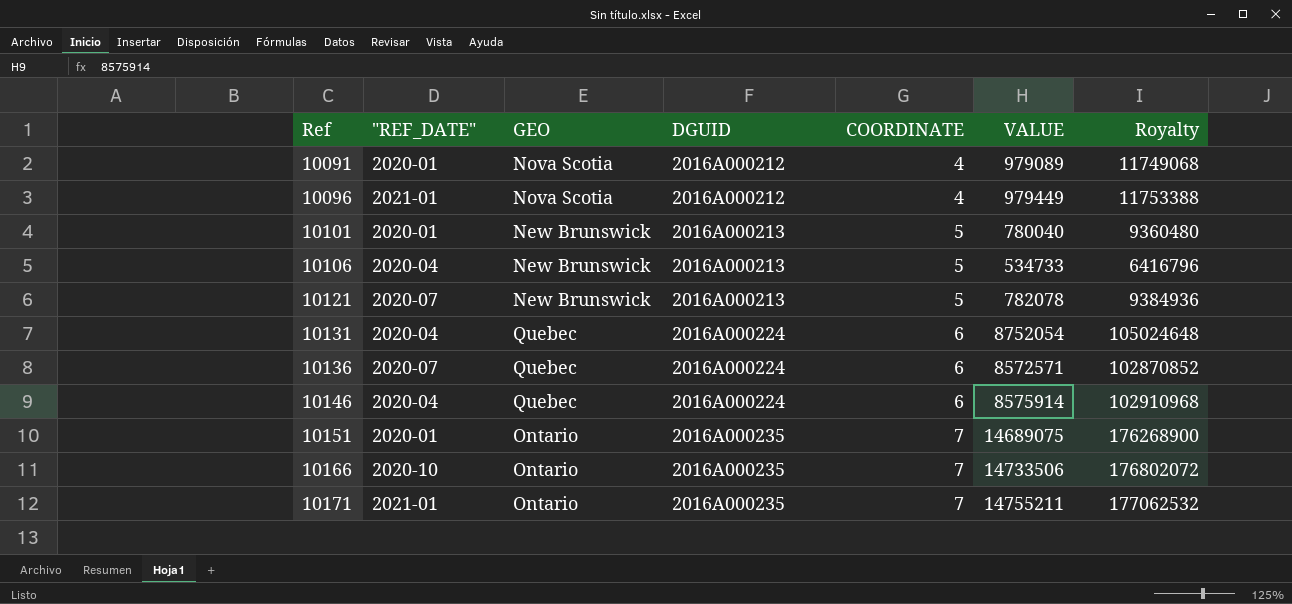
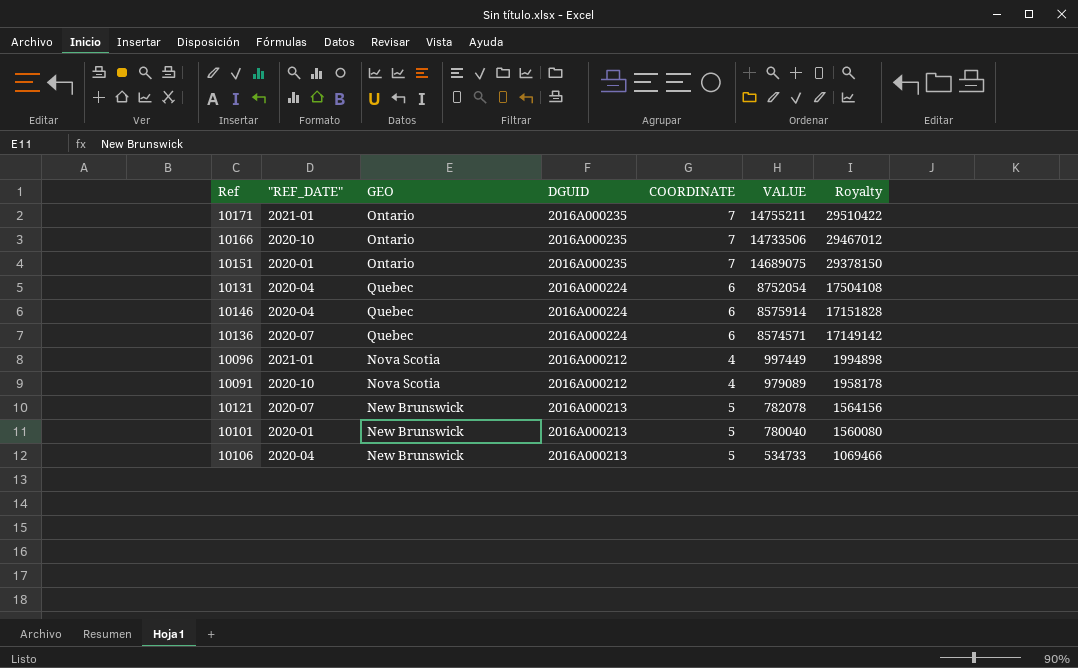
row order: Ref ascending -> VALUE descending
column Royalty | formula: [VALUE] * 12 -> [VALUE] * 2
10136 | VALUE: 8572571 -> 8574571
10096 | VALUE: 979449 -> 997449
10091 | "REF_DATE": 2020-01 -> 2020-10

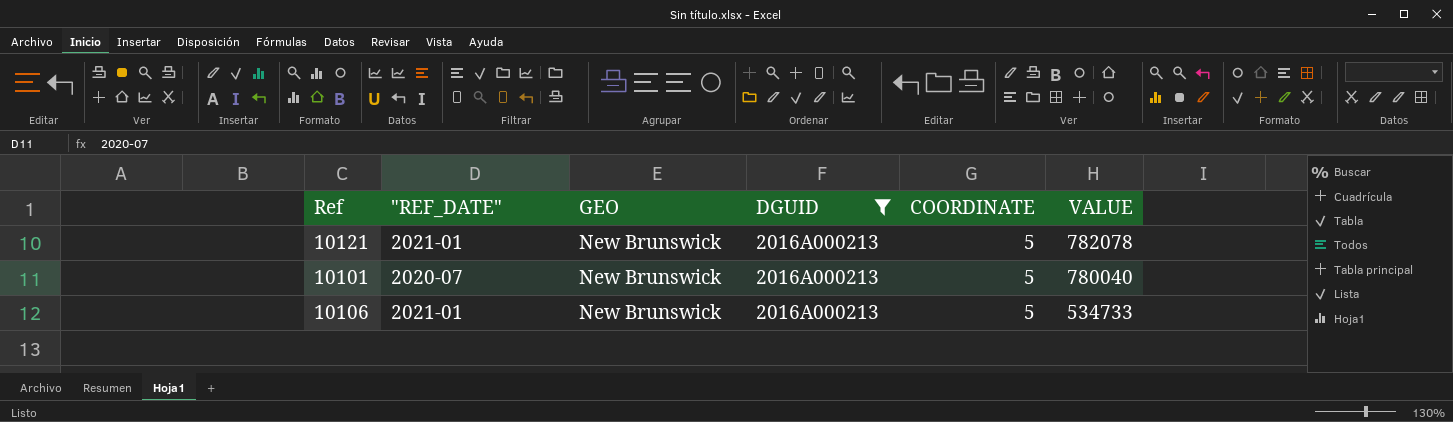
filter: none -> DGUID = 2016A000213
column Royalty | formula: [VALUE] * 2 -> none
10121 | "REF_DATE": 2020-07 -> 2021-01
10101 | "REF_DATE": 2020-01 -> 2020-07
10106 | "REF_DATE": 2020-04 -> 2021-01

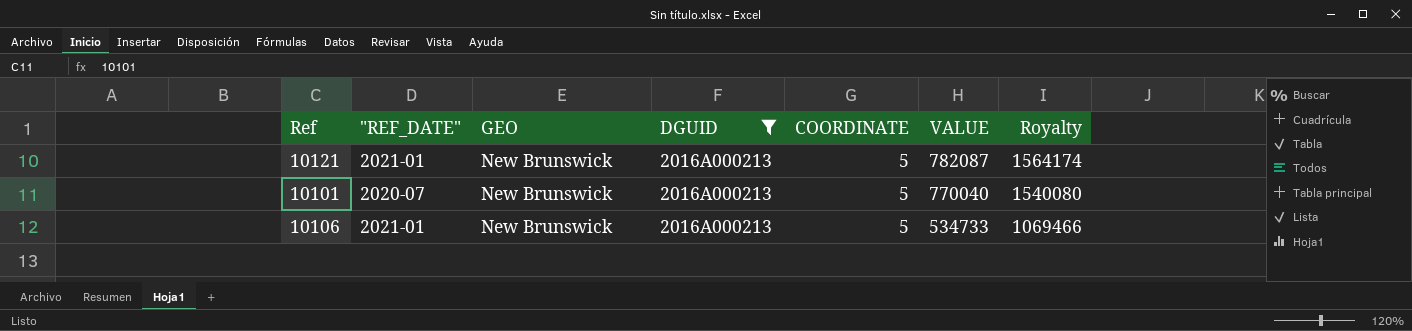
column Royalty | formula: none -> [VALUE] * 2
10121 | VALUE: 782078 -> 782087
10101 | VALUE: 780040 -> 770040

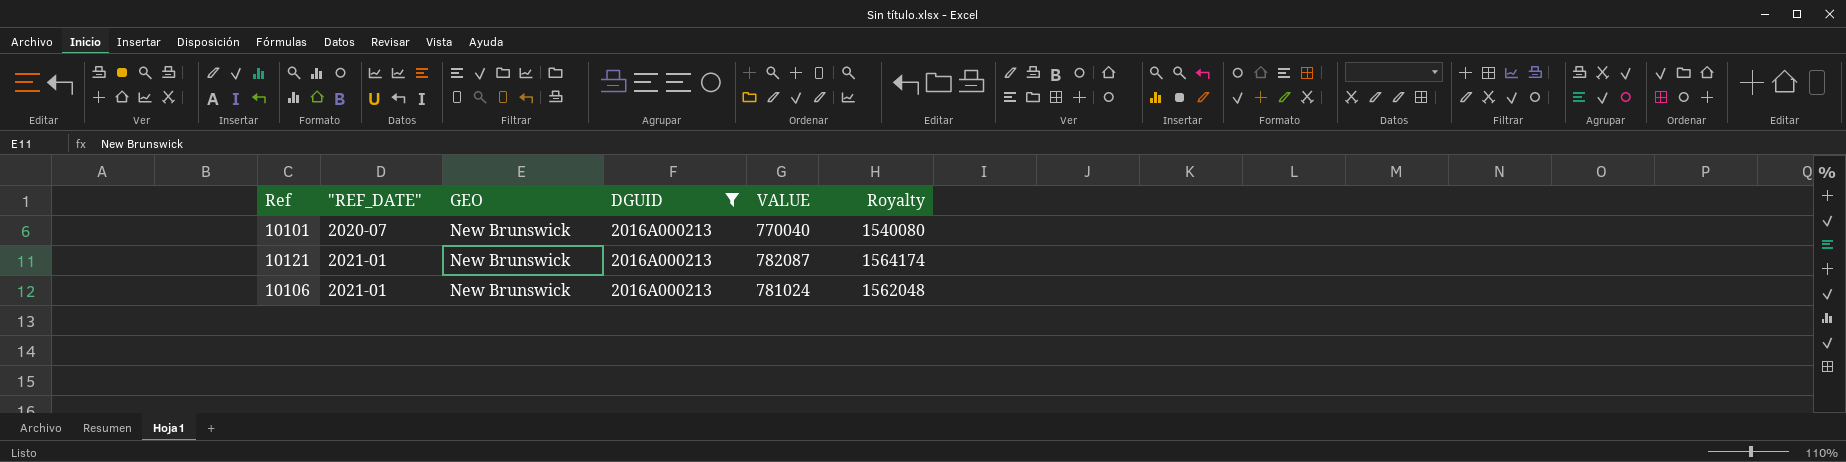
row order: VALUE descending -> "REF_DATE" ascending
column COORDINATE | position: 5 -> none
10106 | VALUE: 534733 -> 781024
10106 | Royalty: 1069466 -> 1562048

